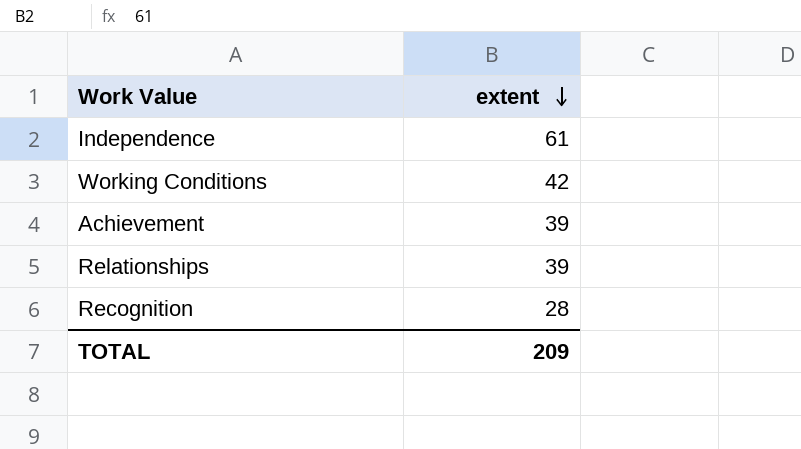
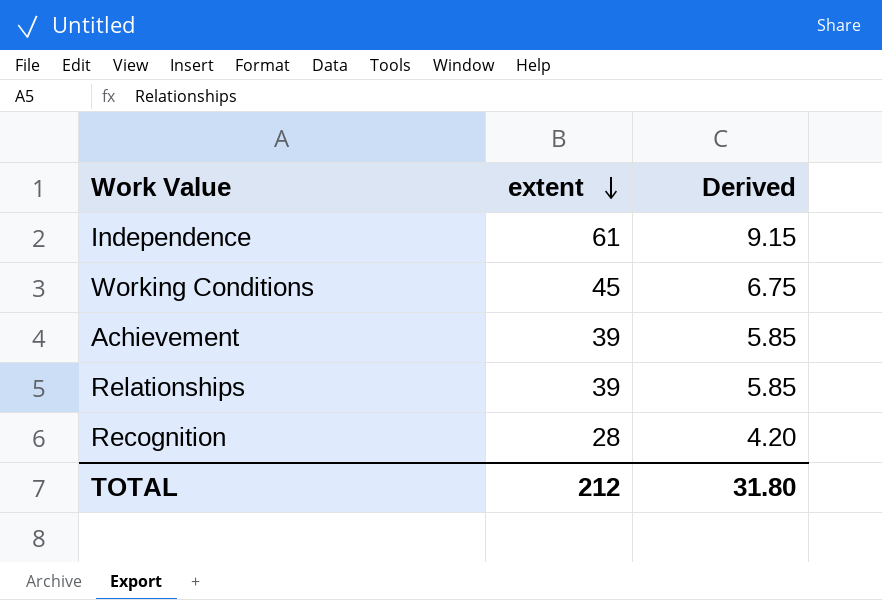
column Derived | formula: none -> [extent] * 0.15
Working Conditions | extent: 42 -> 45
TOTAL | extent: 209 -> 212

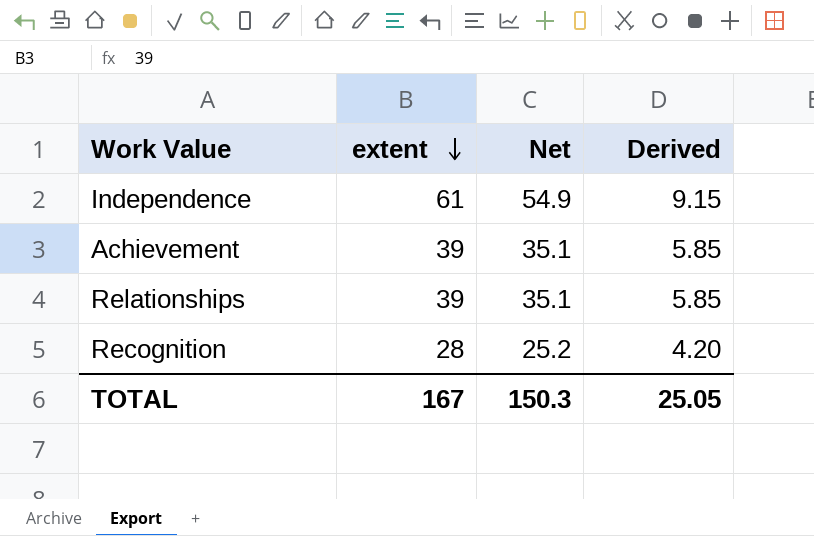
column Net | formula: none -> [extent] * 0.9
row Working Conditions: 45 | 6.75 -> none
TOTAL | extent: 212 -> 167
TOTAL | Derived: 31.80 -> 25.05

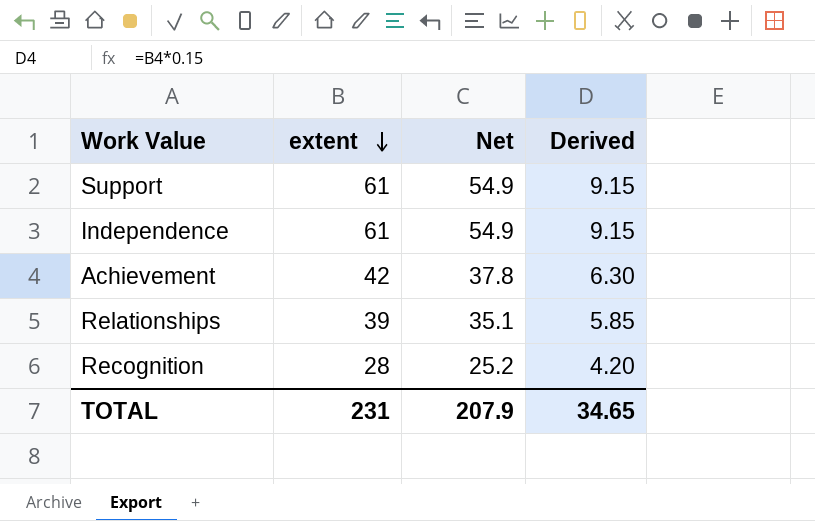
row Support: none -> 61 | 54.9 | 9.15
Achievement | extent: 39 -> 42
Achievement | Net: 35.1 -> 37.8
Achievement | Derived: 5.85 -> 6.30
TOTAL | extent: 167 -> 231
TOTAL | Net: 150.3 -> 207.9
TOTAL | Derived: 25.05 -> 34.65

